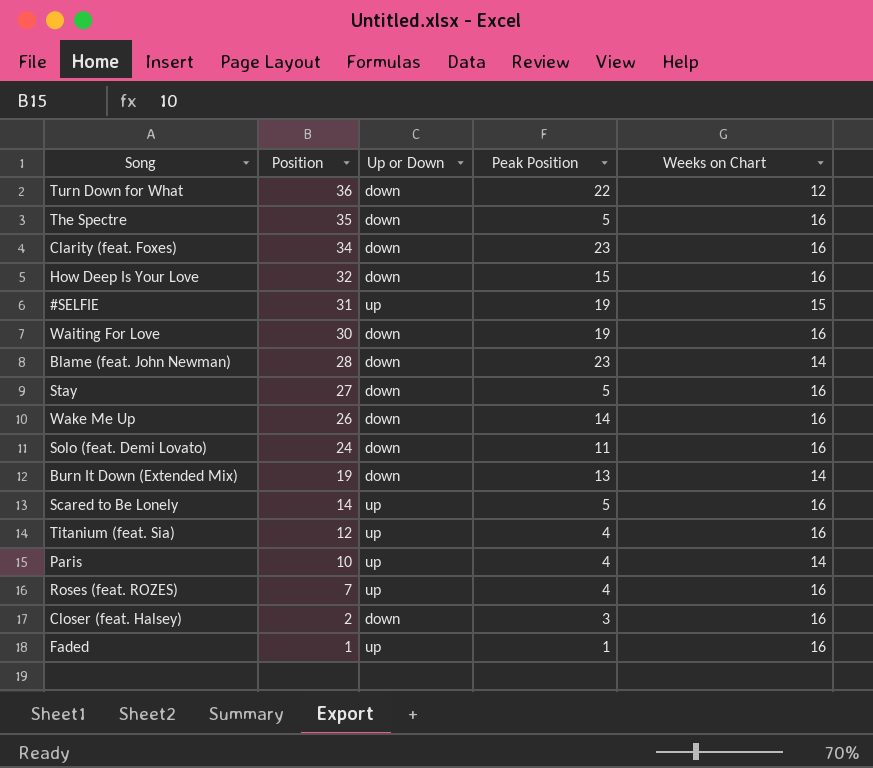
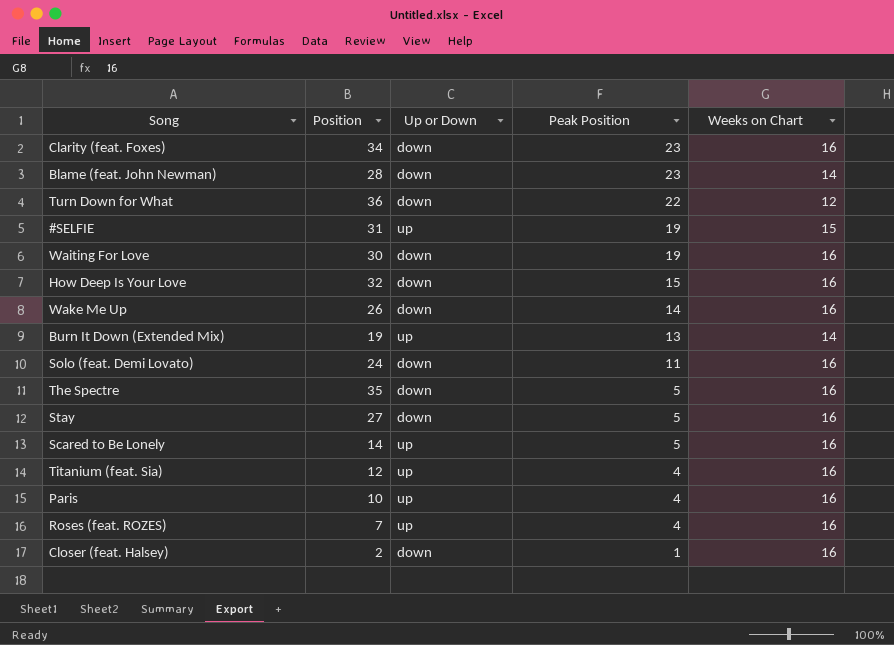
row order: Position descending -> Peak Position descending
row Faded: 1 | up | 1 | 16 -> none
Burn It Down (Extended Mix) | Up or Down: down -> up
Paris | Weeks on Chart: 14 -> 16
Closer (feat. Halsey) | Peak Position: 3 -> 1

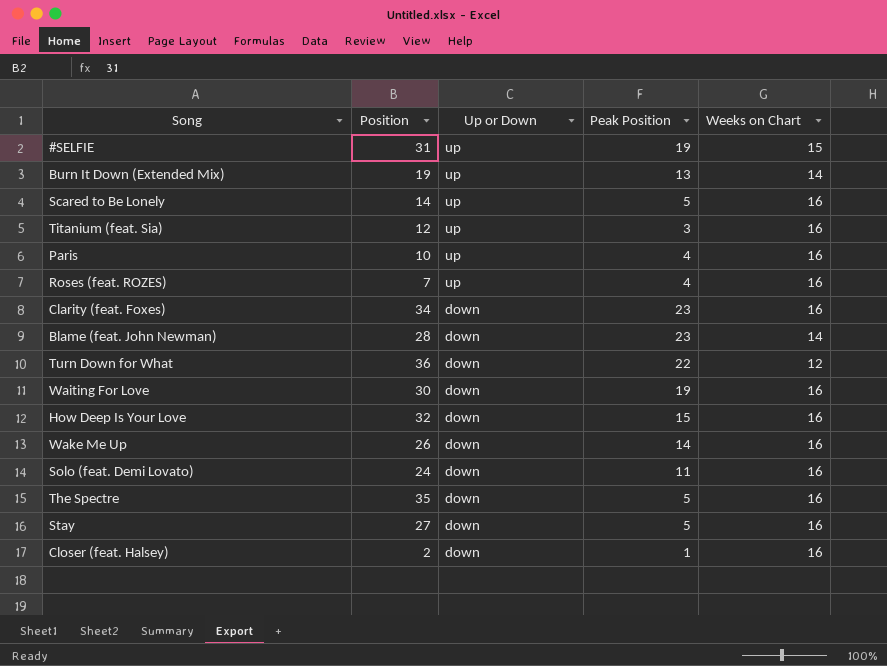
row order: Peak Position descending -> Up or Down descending
Titanium (feat. Sia) | Peak Position: 4 -> 3

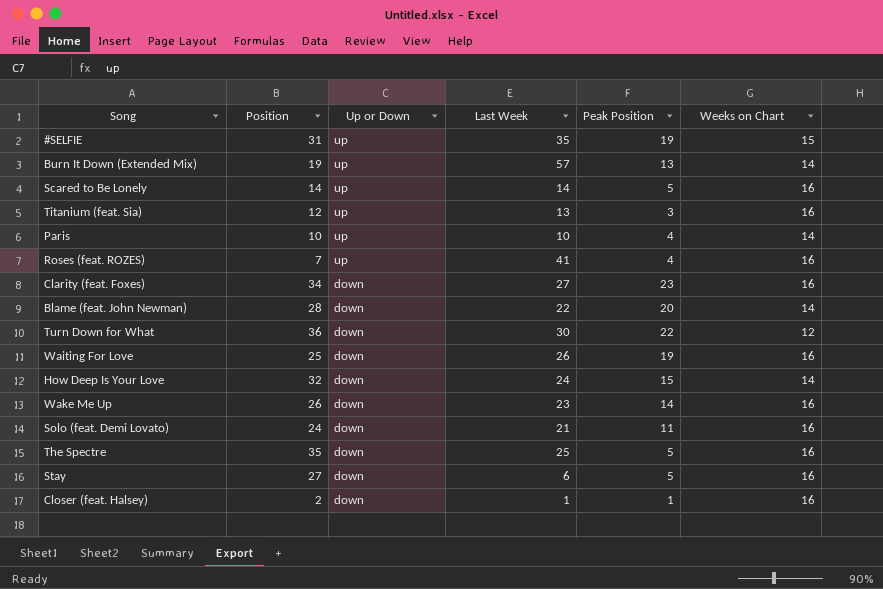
column Last Week | position: none -> 4
Paris | Weeks on Chart: 16 -> 14
Blame (feat. John Newman) | Peak Position: 23 -> 20
Waiting For Love | Position: 30 -> 25
How Deep Is Your Love | Weeks on Chart: 16 -> 14

